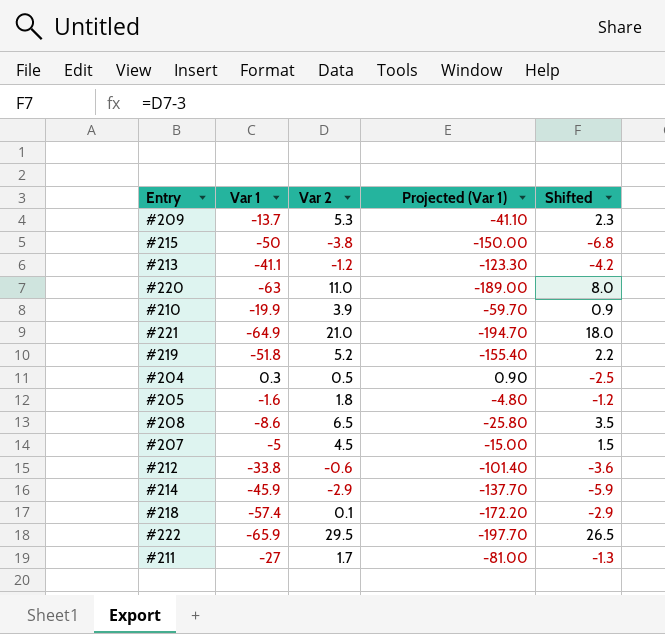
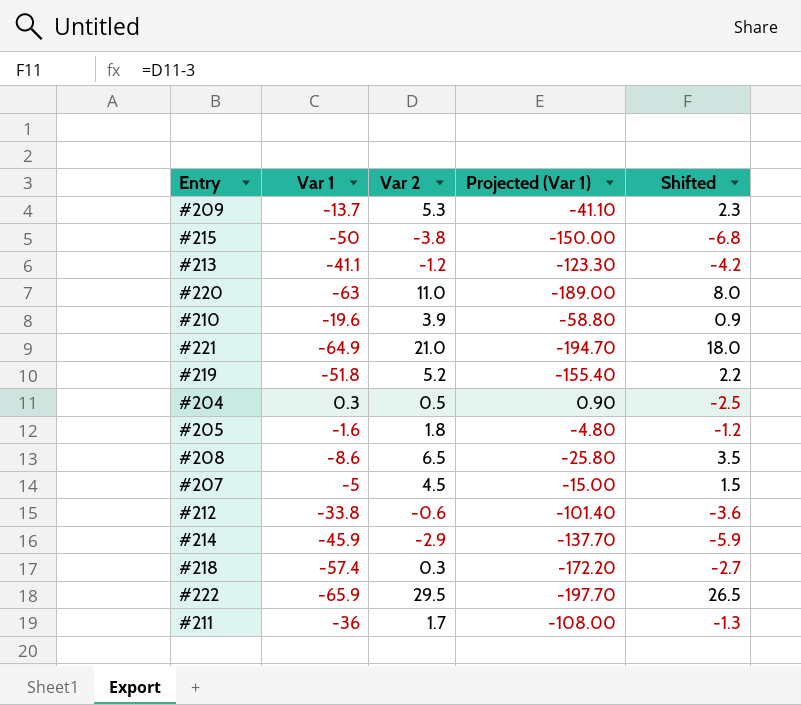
#210 | Var 1: -19.9 -> -19.6
#210 | Projected (Var 1): -59.70 -> -58.80
#218 | Var 2: 0.1 -> 0.3
#218 | Shifted: -2.9 -> -2.7
#211 | Var 1: -27 -> -36
#211 | Projected (Var 1): -81.00 -> -108.00

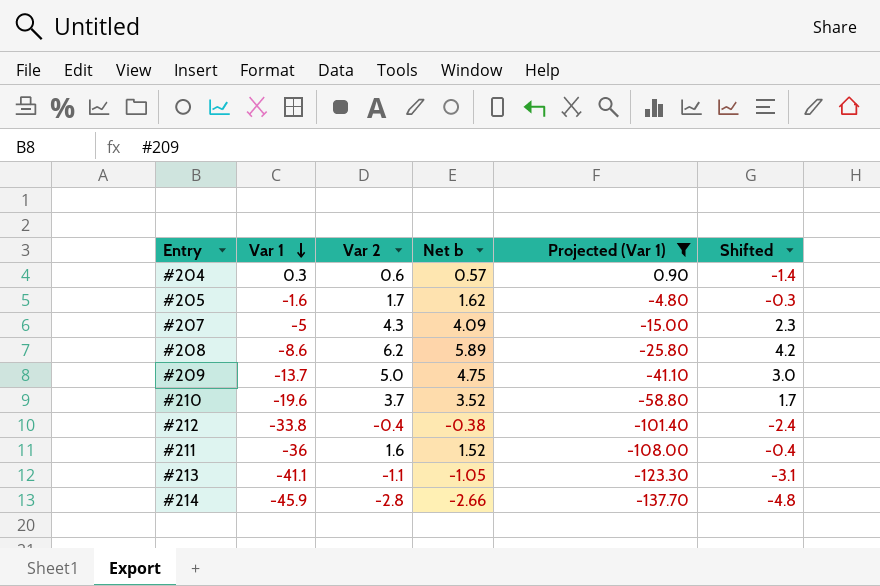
filter: none -> Projected (Var 1) >= -137.70
row order: none -> Var 1 descending
column Net b | formula: none -> [Var 2] * 0.95
column Shifted | formula: [Var 2] - 3 -> [Var 2] - 2
#204 | Var 2: 0.5 -> 0.6
#205 | Var 2: 1.8 -> 1.7
#207 | Var 2: 4.5 -> 4.3
#208 | Var 2: 6.5 -> 6.2
#209 | Var 2: 5.3 -> 5.0
#210 | Var 2: 3.9 -> 3.7
#212 | Var 2: -0.6 -> -0.4
#211 | Var 2: 1.7 -> 1.6
#213 | Var 2: -1.2 -> -1.1
#214 | Var 2: -2.9 -> -2.8

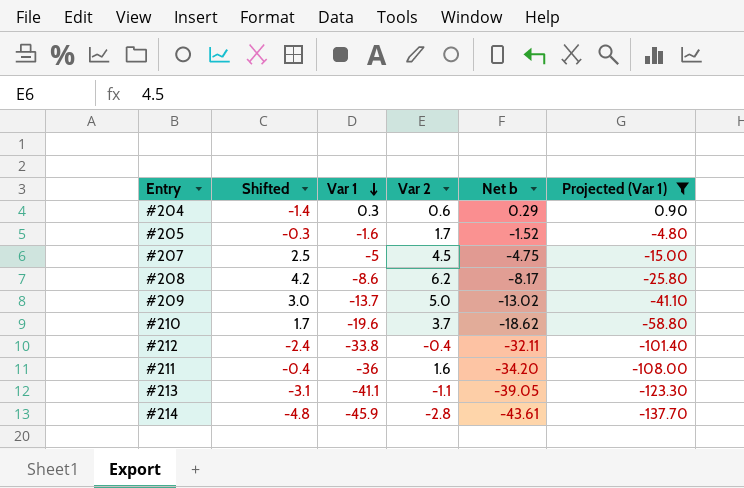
column Shifted | position: 6 -> 2
column Net b | formula: [Var 2] * 0.95 -> [Var 1] * 0.95
#207 | Shifted: 2.3 -> 2.5
#207 | Var 2: 4.3 -> 4.5

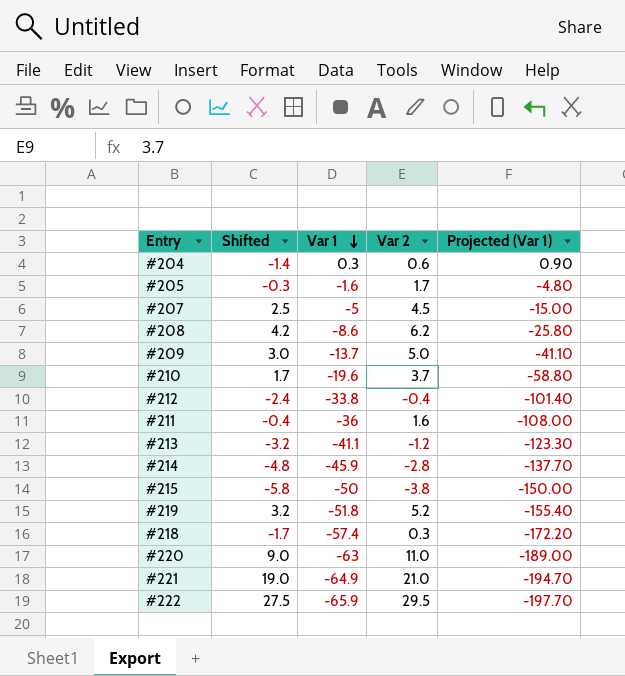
filter: Projected (Var 1) >= -137.70 -> none
column Net b | formula: [Var 1] * 0.95 -> none
#213 | Shifted: -3.1 -> -3.2
#213 | Var 2: -1.1 -> -1.2

